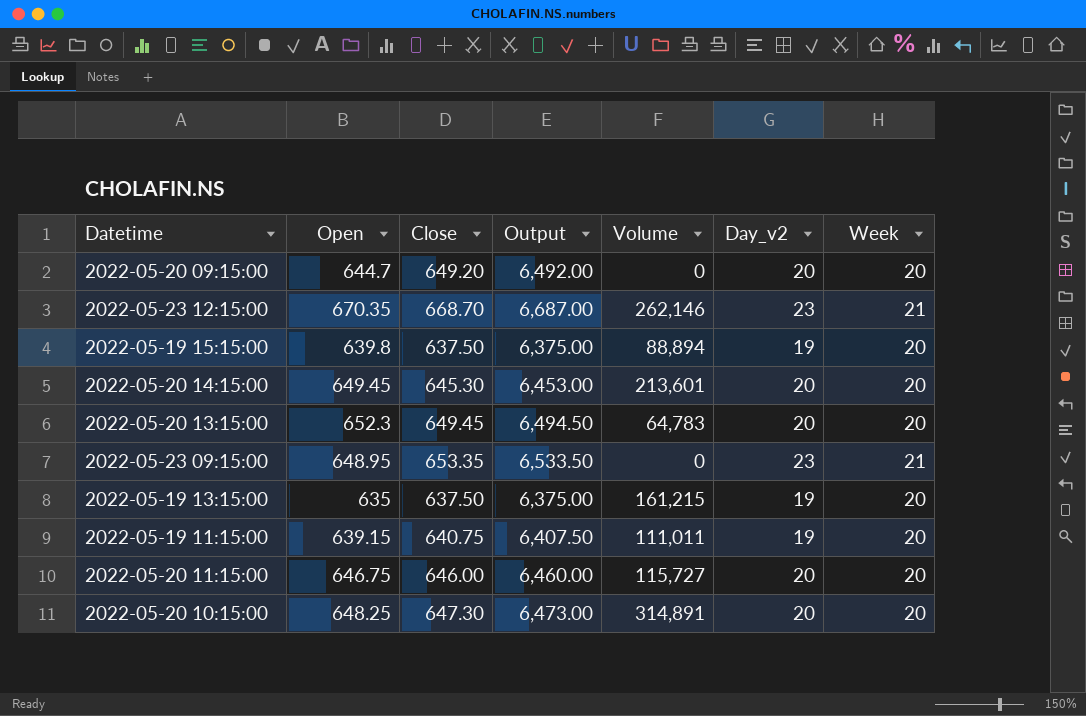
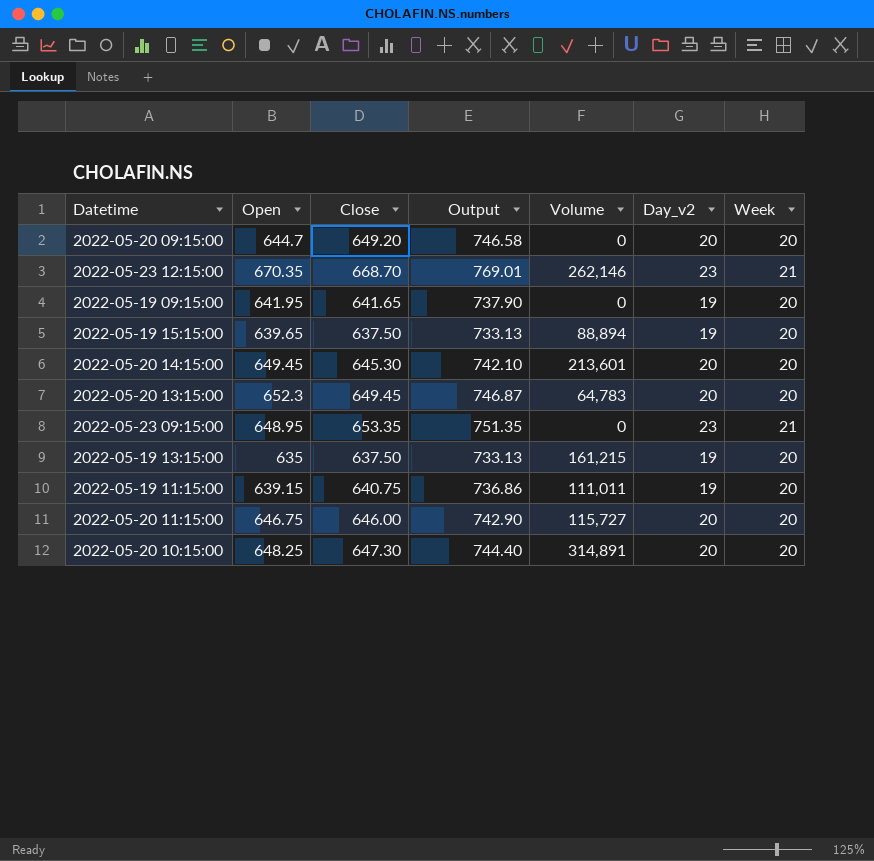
column Output | formula: [Close] * 10 -> [Close] * 1.15
row 2022-05-19 09:15:00: none -> 641.95 | 641.65 | 737.90 | 0 | 19 | 20
2022-05-19 15:15:00 | Open: 639.8 -> 639.65

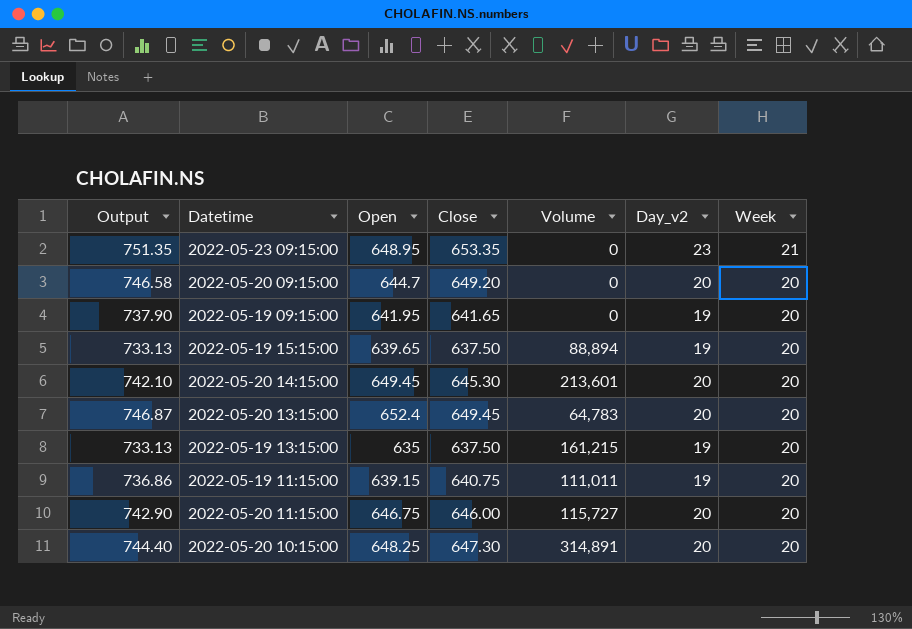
row order: none -> Week descending
column Output | position: 4 -> 1
row 2022-05-23 12:15:00: 670.35 | 668.70 | 769.01 | 262,146 | 23 | 21 -> none
2022-05-20 13:15:00 | Open: 652.3 -> 652.4

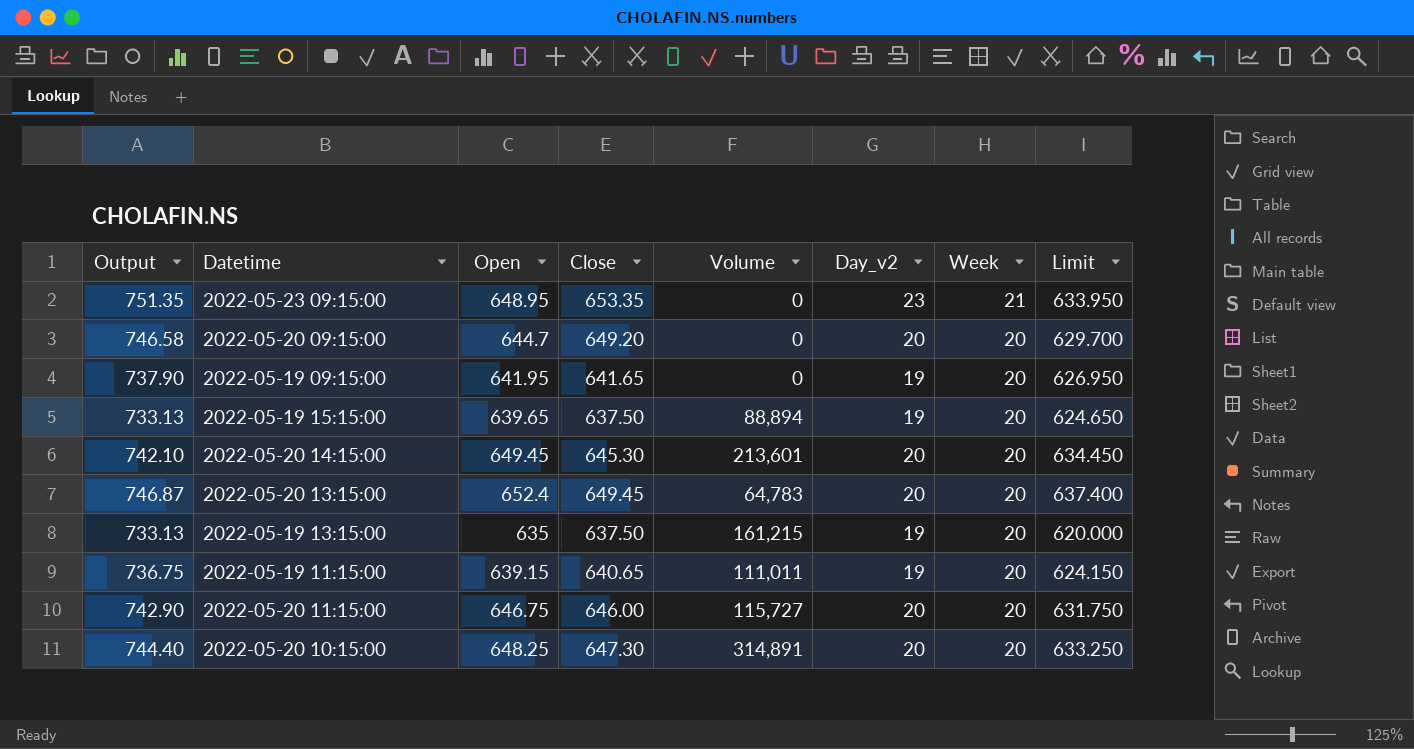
column Limit | formula: none -> [Open] - 15
2022-05-19 11:15:00 | Output: 736.86 -> 736.75
2022-05-19 11:15:00 | Close: 640.75 -> 640.65

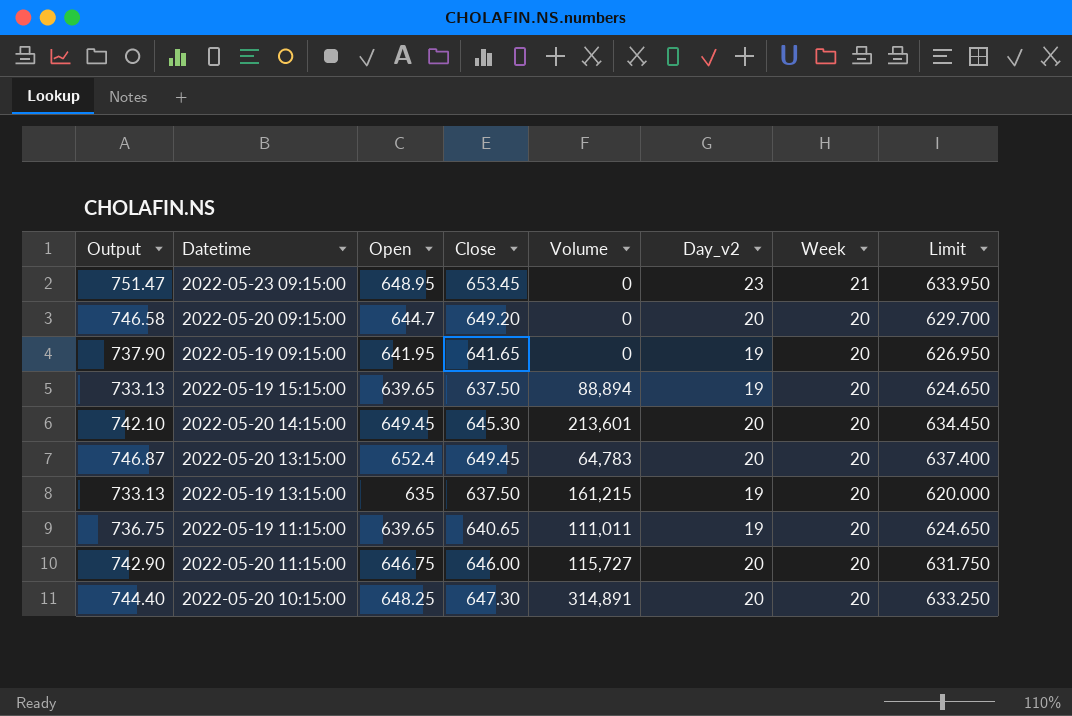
2022-05-23 09:15:00 | Output: 751.35 -> 751.47
2022-05-23 09:15:00 | Close: 653.35 -> 653.45
2022-05-19 11:15:00 | Open: 639.15 -> 639.65
2022-05-19 11:15:00 | Limit: 624.150 -> 624.650

